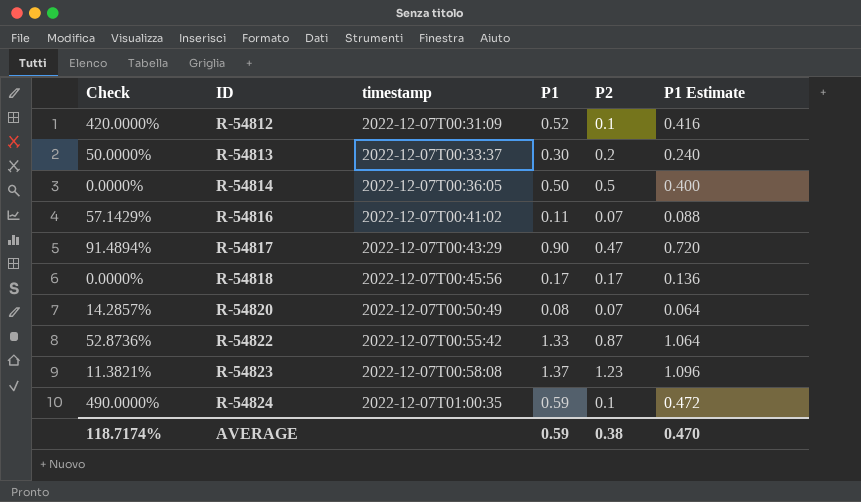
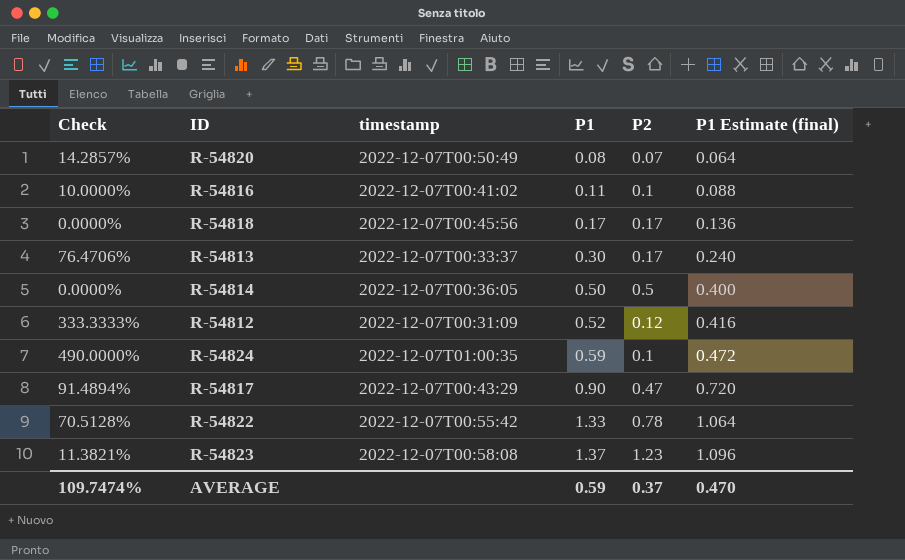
row order: ID ascending -> P1 ascending
column name: P1 Estimate -> P1 Estimate (final)
R-54816 | Check: 57.1429% -> 10.0000%
R-54816 | P2: 0.07 -> 0.1
R-54813 | Check: 50.0000% -> 76.4706%
R-54813 | P2: 0.2 -> 0.17
R-54812 | Check: 420.0000% -> 333.3333%
R-54812 | P2: 0.1 -> 0.12
R-54822 | Check: 52.8736% -> 70.5128%
R-54822 | P2: 0.87 -> 0.78
AVERAGE | Check: 118.7174% -> 109.7474%
AVERAGE | P2: 0.38 -> 0.37

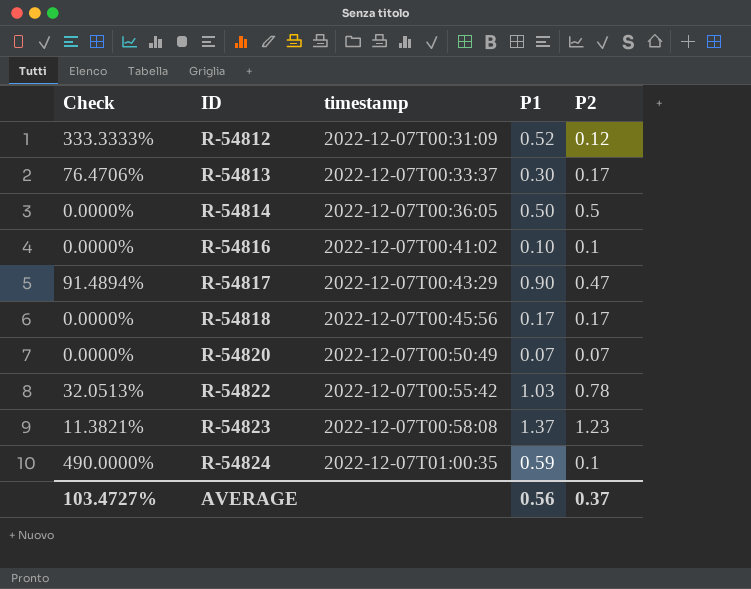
row order: P1 ascending -> ID ascending
column P1 Estimate (final) | formula: [P1] * 0.8 -> none
R-54816 | Check: 10.0000% -> 0.0000%
R-54816 | P1: 0.11 -> 0.10
R-54820 | Check: 14.2857% -> 0.0000%
R-54820 | P1: 0.08 -> 0.07
R-54822 | Check: 70.5128% -> 32.0513%
R-54822 | P1: 1.33 -> 1.03
AVERAGE | Check: 109.7474% -> 103.4727%
AVERAGE | P1: 0.59 -> 0.56

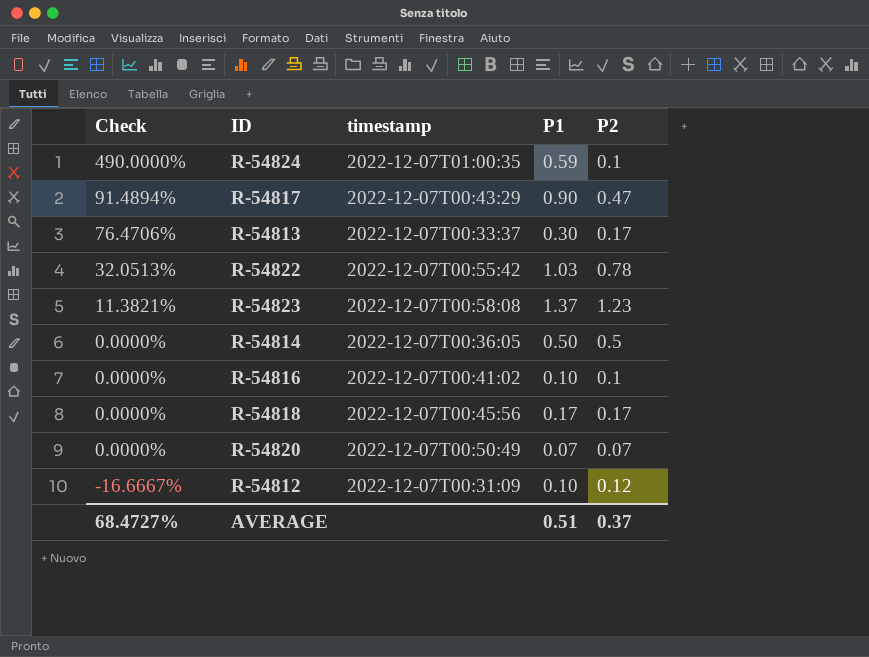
row order: ID ascending -> Check descending
R-54812 | Check: 333.3333% -> -16.6667%
R-54812 | P1: 0.52 -> 0.10
AVERAGE | Check: 103.4727% -> 68.4727%
AVERAGE | P1: 0.56 -> 0.51

